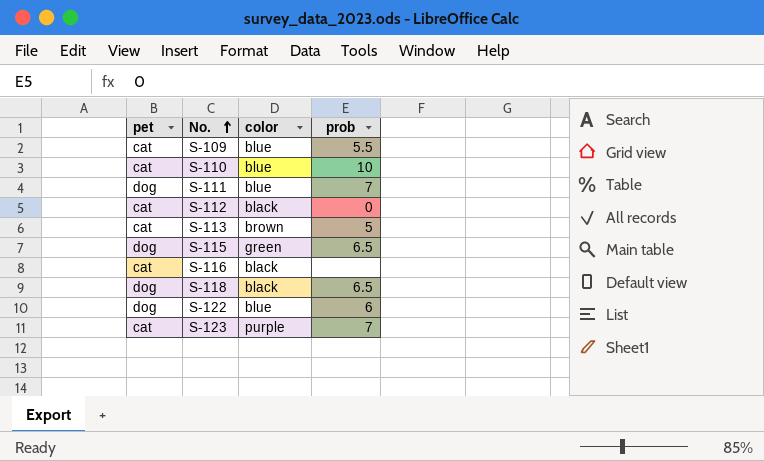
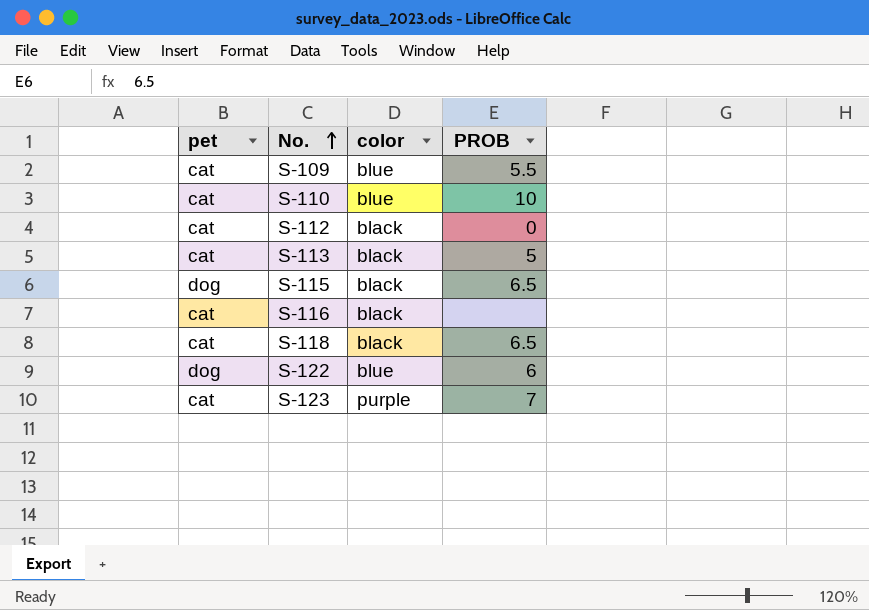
column name: prob -> PROB
row S-111: dog | blue | 7 -> none
S-113 | color: brown -> black
S-115 | color: green -> black
S-118 | pet: dog -> cat

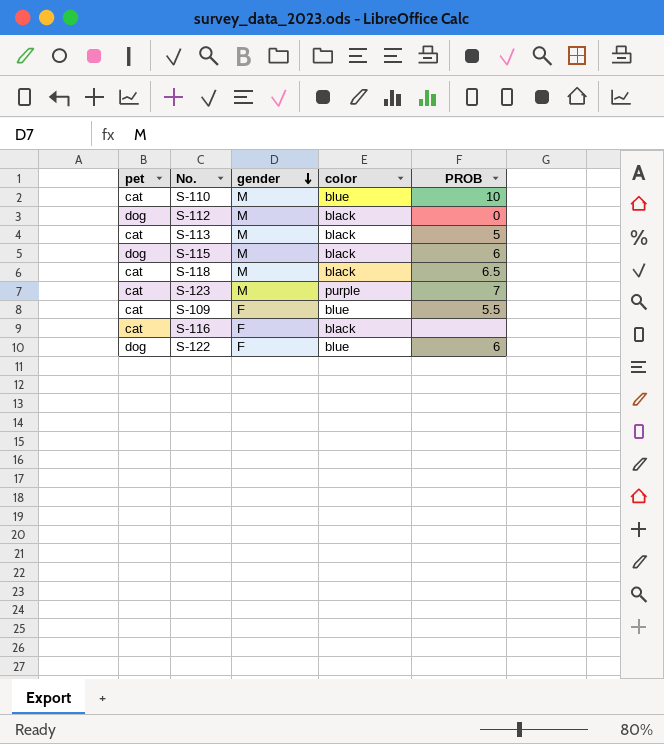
row order: No. ascending -> gender descending
column gender | position: none -> 3
S-112 | pet: cat -> dog
S-115 | PROB: 6.5 -> 6

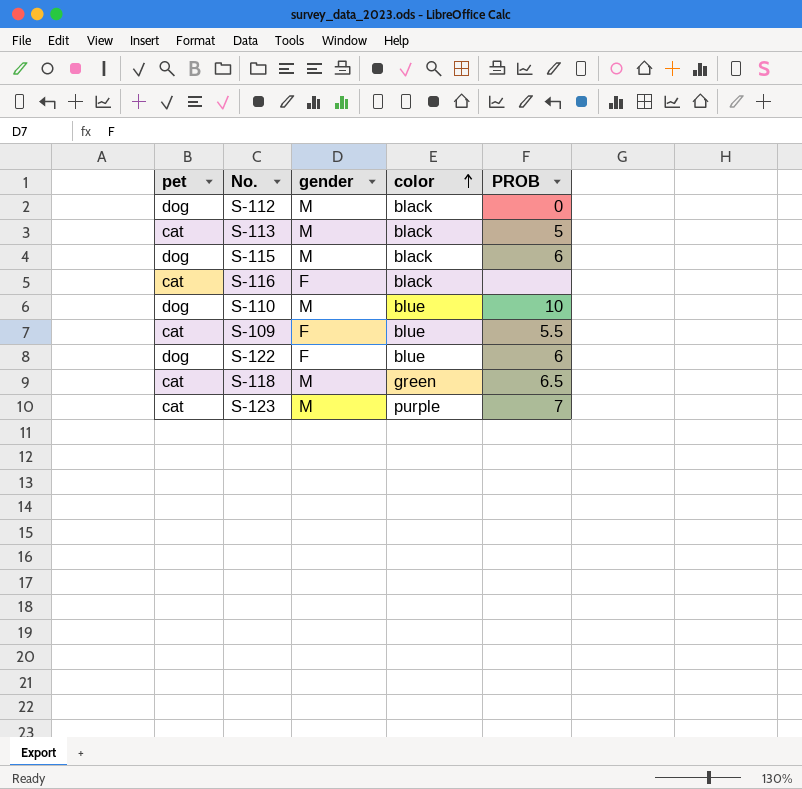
row order: gender descending -> color ascending
S-110 | pet: cat -> dog
S-118 | color: black -> green

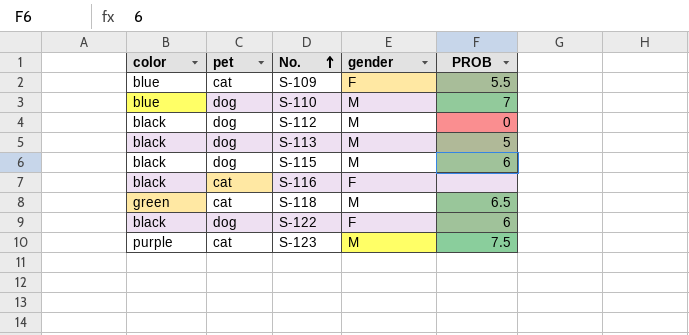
row order: color ascending -> No. ascending
column color | position: 4 -> 1
S-110 | PROB: 10 -> 7
S-113 | pet: cat -> dog
S-122 | color: blue -> black
S-123 | PROB: 7 -> 7.5

